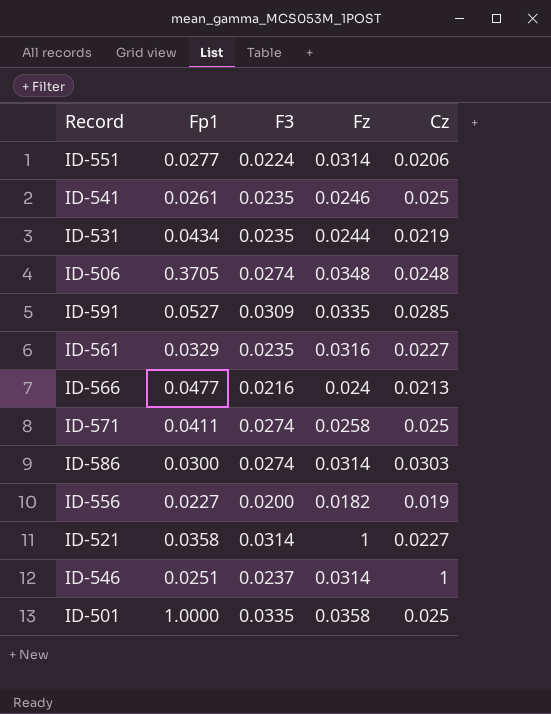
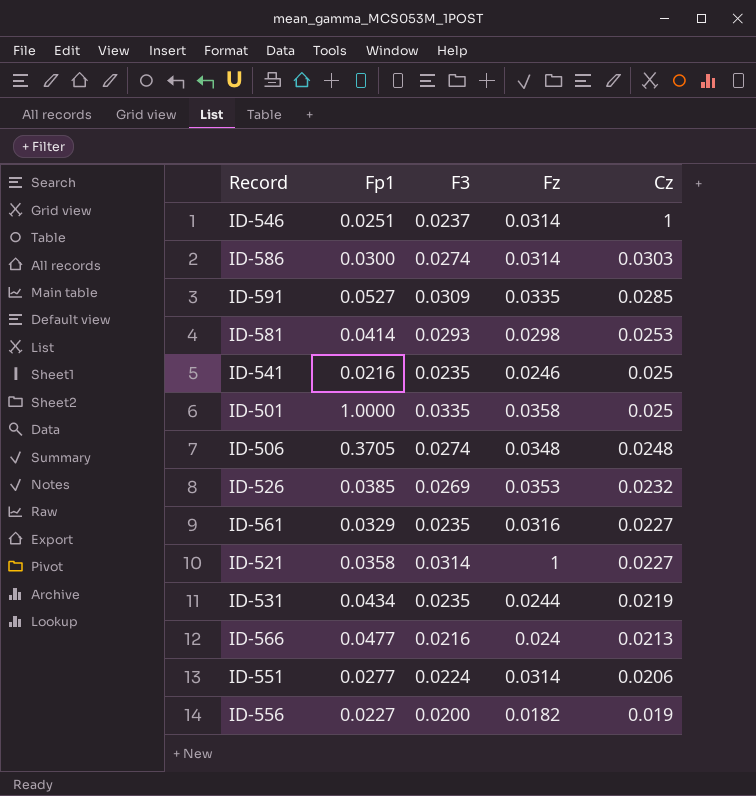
row order: none -> Cz descending
row ID-571: 0.0411 | 0.0274 | 0.0258 | 0.025 -> none
row ID-581: none -> 0.0414 | 0.0293 | 0.0298 | 0.0253
ID-541 | Fp1: 0.0261 -> 0.0216
row ID-526: none -> 0.0385 | 0.0269 | 0.0353 | 0.0232

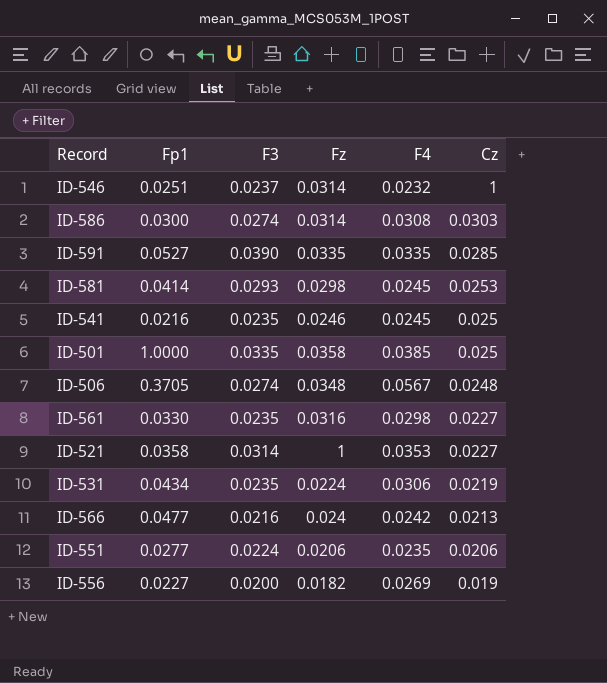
column F4 | position: none -> 5
row ID-526: 0.0385 | 0.0269 | 0.0353 | 0.0232 -> none
ID-591 | F3: 0.0309 -> 0.0390
ID-561 | Fp1: 0.0329 -> 0.0330
ID-531 | Fz: 0.0244 -> 0.0224
ID-551 | Fz: 0.0314 -> 0.0206

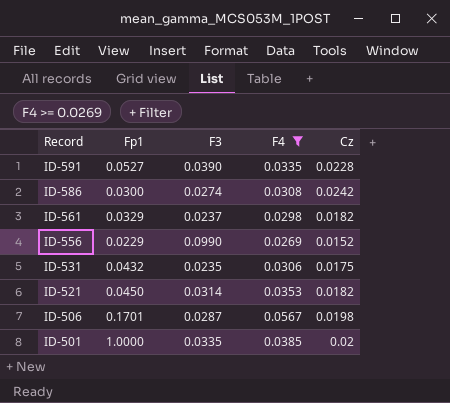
filter: none -> F4 >= 0.0269
row order: Cz descending -> Record descending
column Fz | position: 4 -> none
ID-591 | Cz: 0.0285 -> 0.0228
ID-586 | Cz: 0.0303 -> 0.0242
ID-561 | Fp1: 0.0330 -> 0.0329
ID-561 | F3: 0.0235 -> 0.0237
ID-561 | Cz: 0.0227 -> 0.0182
ID-556 | Fp1: 0.0227 -> 0.0229
ID-556 | F3: 0.0200 -> 0.0990
ID-556 | Cz: 0.019 -> 0.0152
ID-531 | Fp1: 0.0434 -> 0.0432
ID-531 | Cz: 0.0219 -> 0.0175
ID-521 | Fp1: 0.0358 -> 0.0450
ID-521 | Cz: 0.0227 -> 0.0182
ID-506 | Fp1: 0.3705 -> 0.1701
ID-506 | F3: 0.0274 -> 0.0287
ID-506 | Cz: 0.0248 -> 0.0198
ID-501 | Cz: 0.025 -> 0.02

